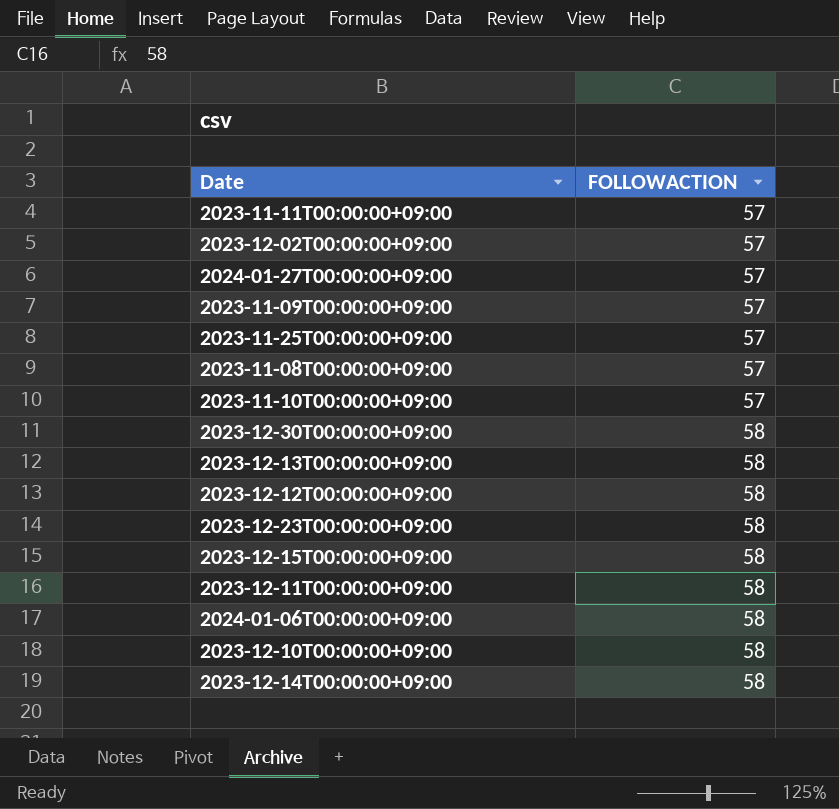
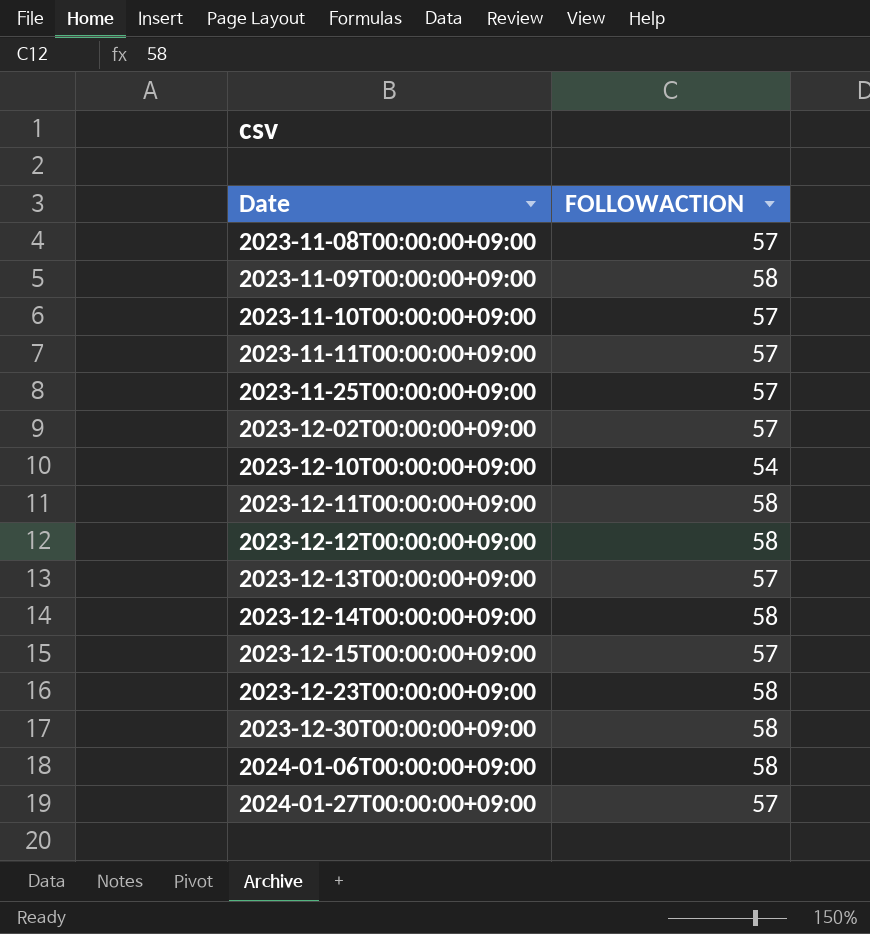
row order: FOLLOWACTION ascending -> Date ascending
2023-11-09T00:00:00+09:00 | FOLLOWACTION: 57 -> 58
2023-12-10T00:00:00+09:00 | FOLLOWACTION: 58 -> 54
2023-12-13T00:00:00+09:00 | FOLLOWACTION: 58 -> 57
2023-12-15T00:00:00+09:00 | FOLLOWACTION: 58 -> 57

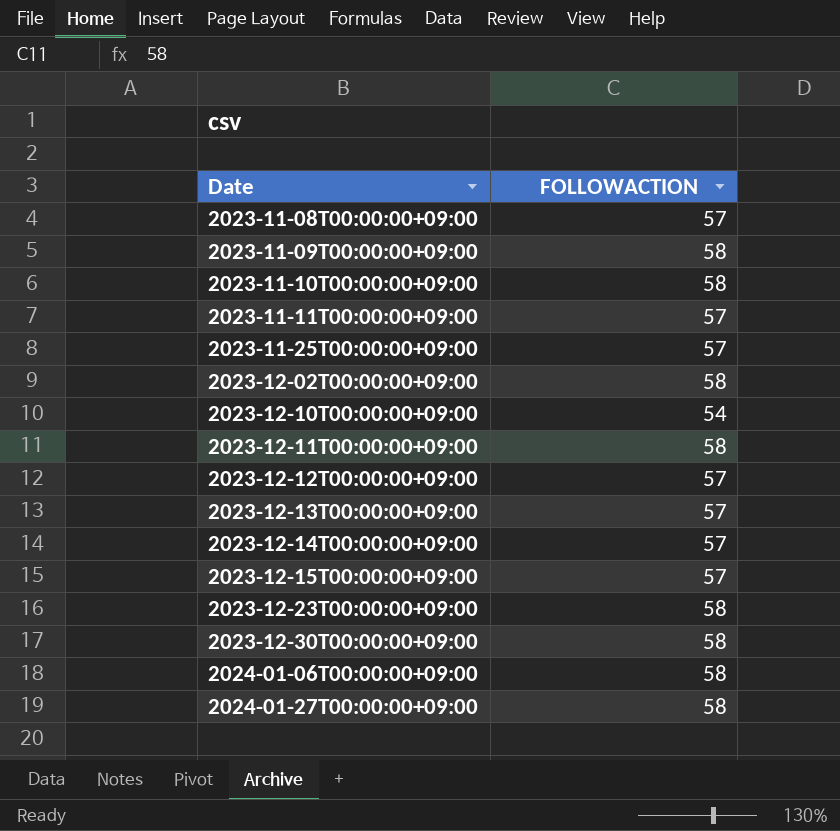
2023-11-10T00:00:00+09:00 | FOLLOWACTION: 57 -> 58
2023-12-02T00:00:00+09:00 | FOLLOWACTION: 57 -> 58
2023-12-12T00:00:00+09:00 | FOLLOWACTION: 58 -> 57
2023-12-14T00:00:00+09:00 | FOLLOWACTION: 58 -> 57
2024-01-27T00:00:00+09:00 | FOLLOWACTION: 57 -> 58

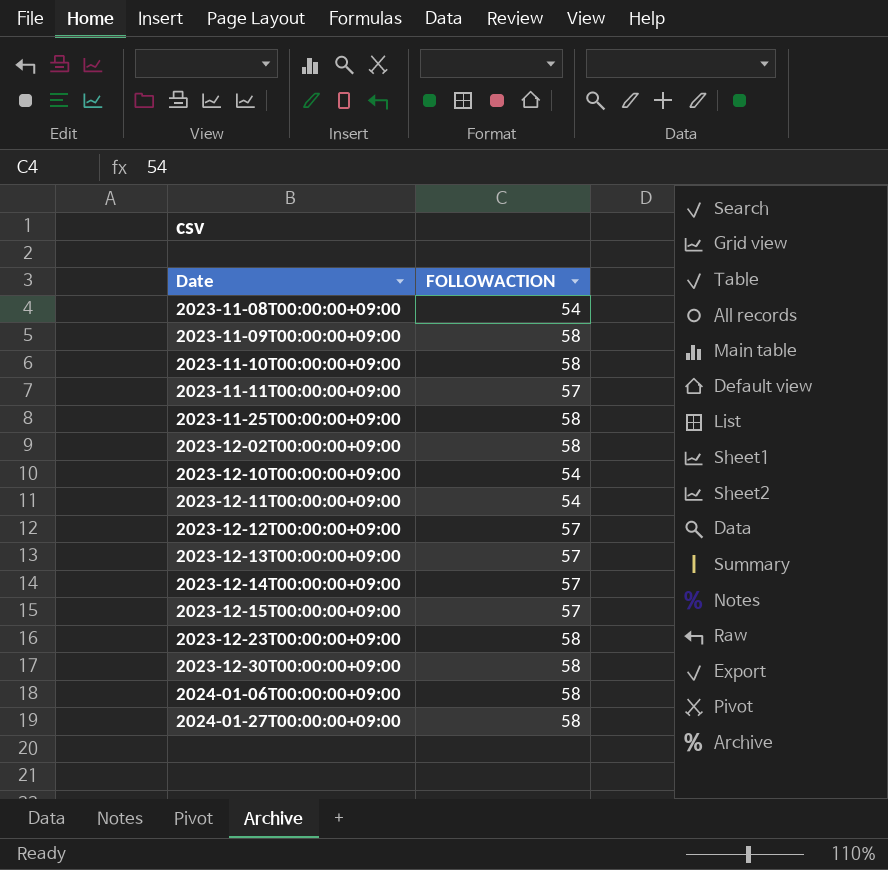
2023-11-08T00:00:00+09:00 | FOLLOWACTION: 57 -> 54
2023-11-25T00:00:00+09:00 | FOLLOWACTION: 57 -> 58
2023-12-11T00:00:00+09:00 | FOLLOWACTION: 58 -> 54

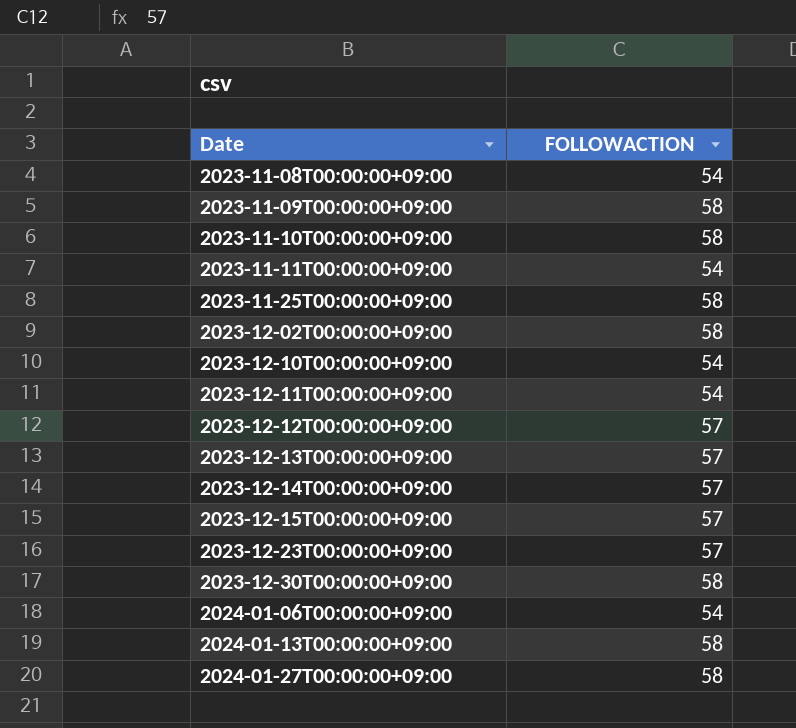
2023-11-11T00:00:00+09:00 | FOLLOWACTION: 57 -> 54
2023-12-23T00:00:00+09:00 | FOLLOWACTION: 58 -> 57
2024-01-06T00:00:00+09:00 | FOLLOWACTION: 58 -> 54
row 2024-01-13T00:00:00+09:00: none -> 58

